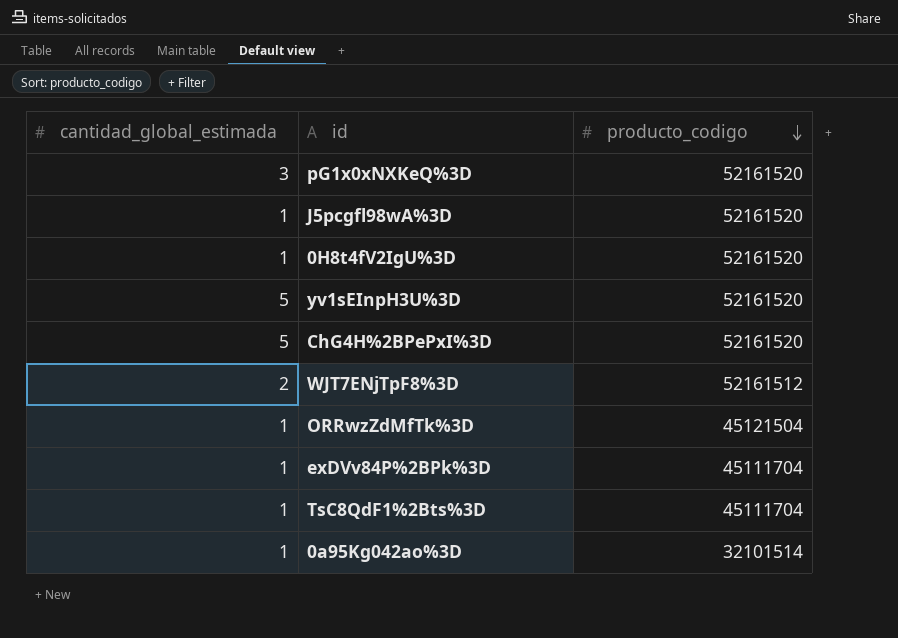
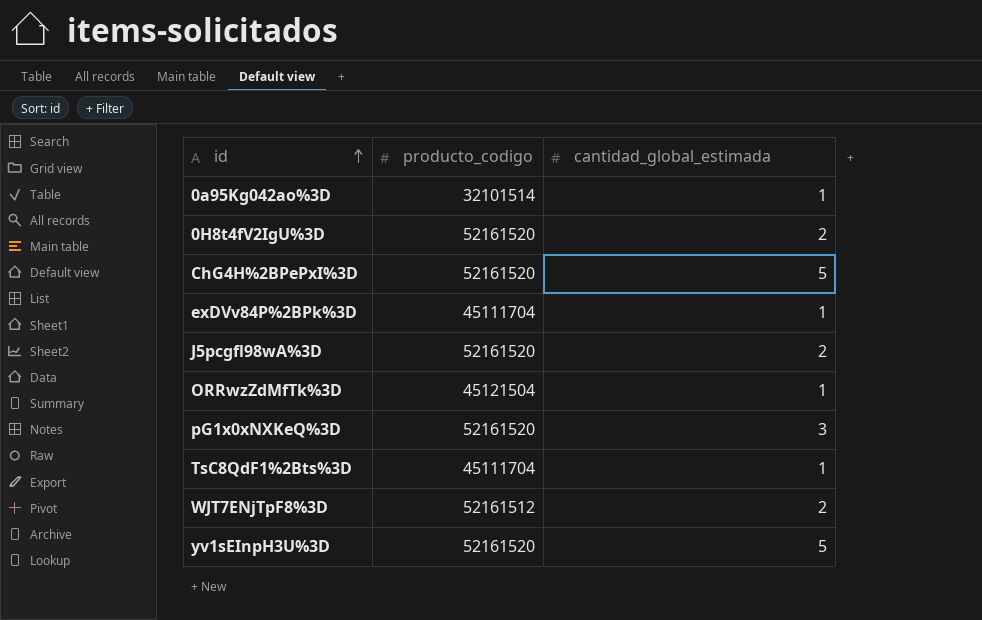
row order: producto_codigo descending -> id ascending
column cantidad_global_estimada | position: 1 -> 3
0H8t4fV2IgU%3D | cantidad_global_estimada: 1 -> 2
J5pcgfl98wA%3D | cantidad_global_estimada: 1 -> 2

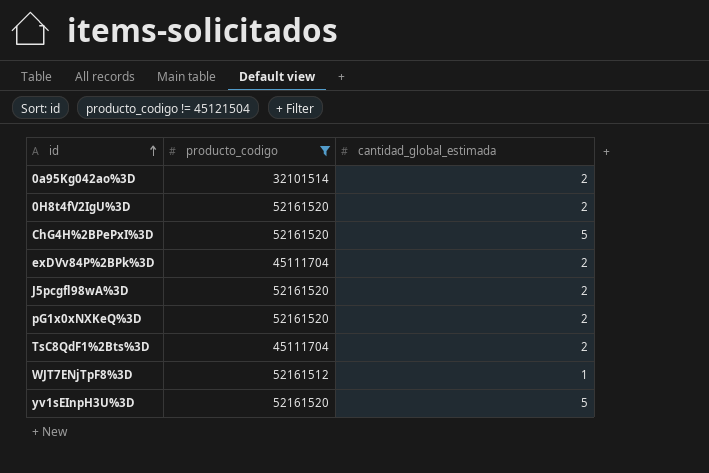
filter: none -> producto_codigo != 45121504
0a95Kg042ao%3D | cantidad_global_estimada: 1 -> 2
exDVv84P%2BPk%3D | cantidad_global_estimada: 1 -> 2
pG1x0xNXKeQ%3D | cantidad_global_estimada: 3 -> 2
TsC8QdF1%2Bts%3D | cantidad_global_estimada: 1 -> 2
WJT7ENjTpF8%3D | cantidad_global_estimada: 2 -> 1

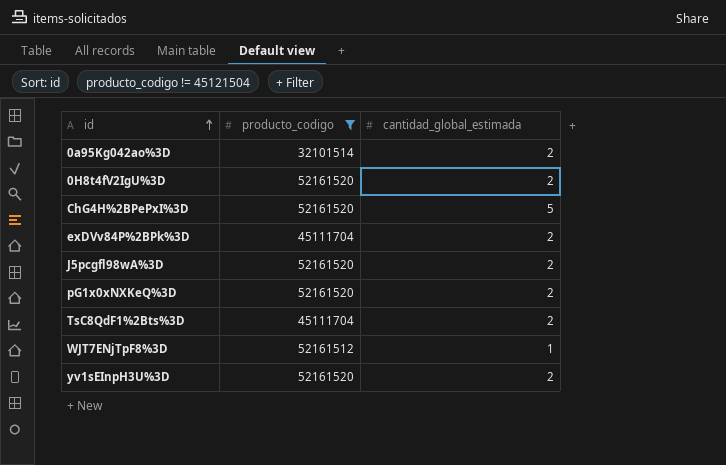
yv1sEInpH3U%3D | cantidad_global_estimada: 5 -> 2

